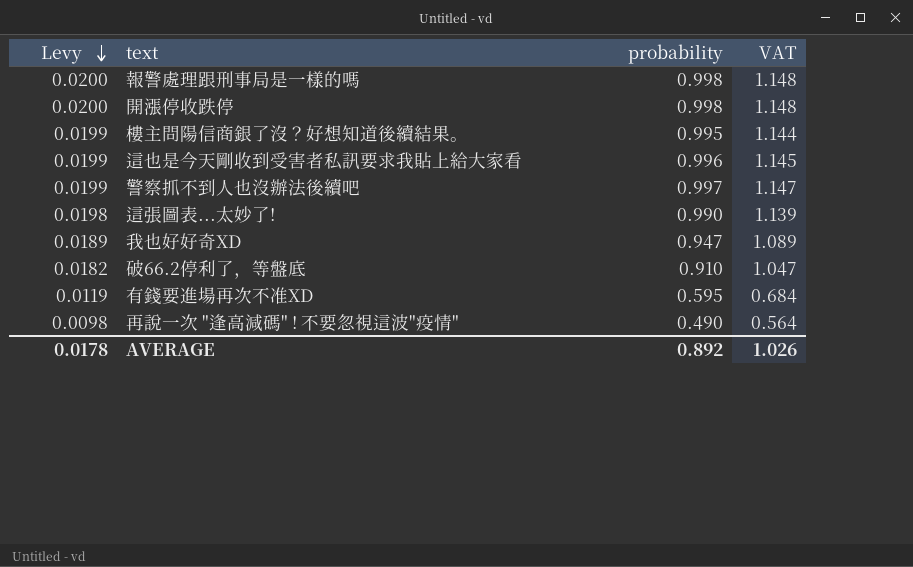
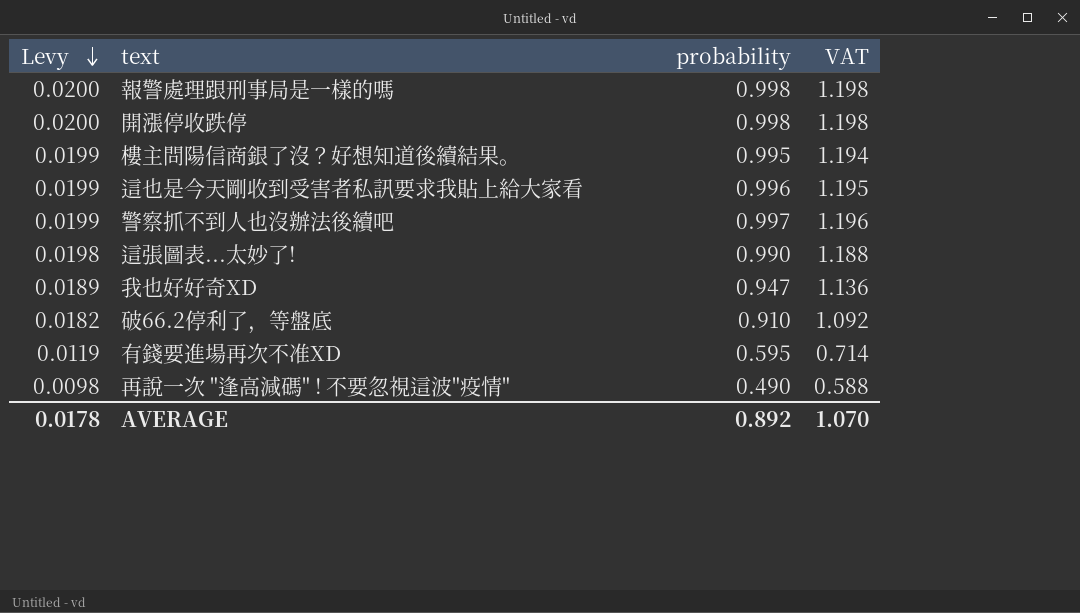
column VAT | formula: [probability] * 1.15 -> [probability] * 1.2
AVERAGE | VAT: 1.026 -> 1.070

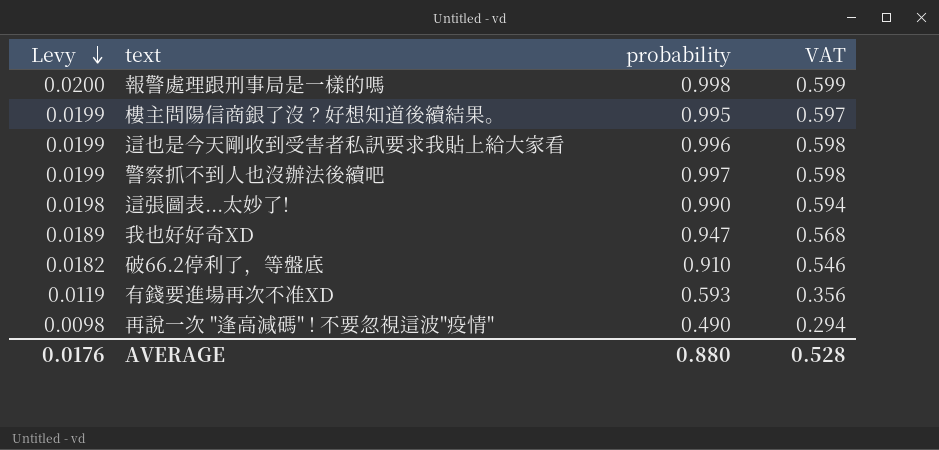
column VAT | formula: [probability] * 1.2 -> [probability] * 0.6
row 開漲停收跌停: 0.0200 | 0.998 | 1.198 -> none
有錢要進場再次不准XD | probability: 0.595 -> 0.593
AVERAGE | Levy: 0.0178 -> 0.0176
AVERAGE | probability: 0.892 -> 0.880
AVERAGE | VAT: 1.070 -> 0.528

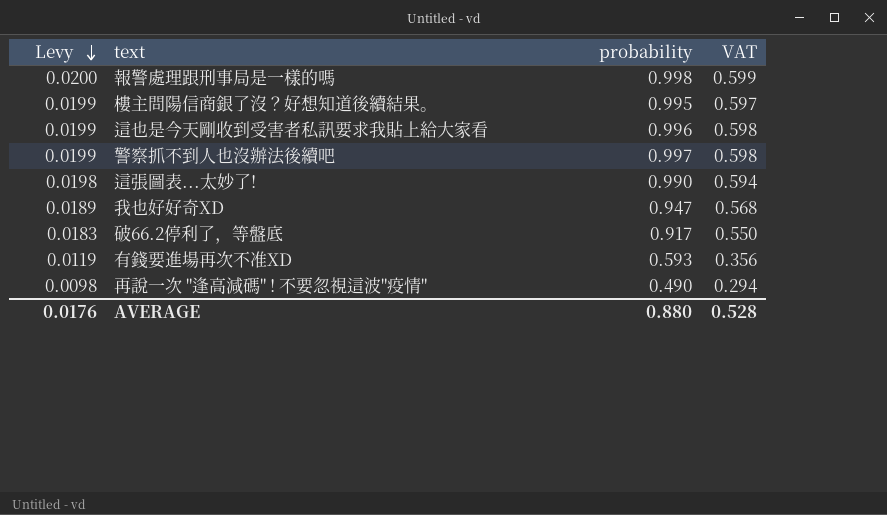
破66.2停利了，等盤底 | Levy: 0.0182 -> 0.0183
破66.2停利了，等盤底 | probability: 0.910 -> 0.917
破66.2停利了，等盤底 | VAT: 0.546 -> 0.550

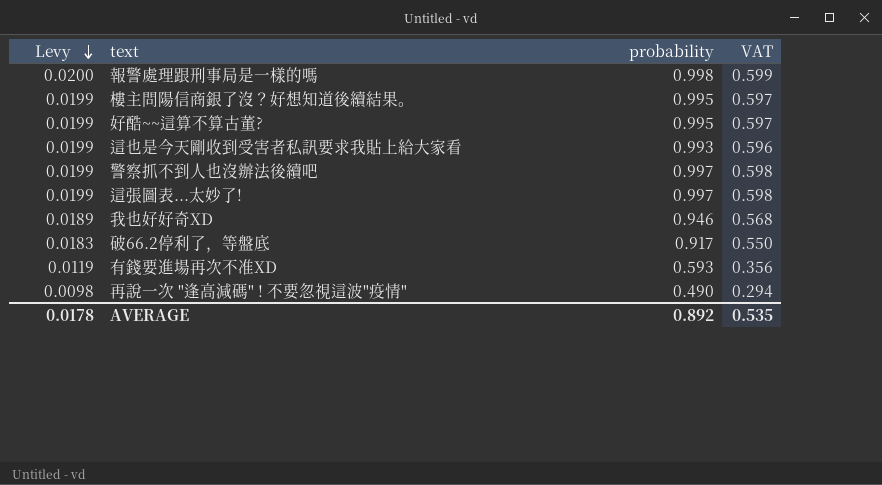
row 好酷~~這算不算古董?: none -> 0.0199 | 0.995 | 0.597
這也是今天剛收到受害者私訊要求我貼上給大家看 | probability: 0.996 -> 0.993
這也是今天剛收到受害者私訊要求我貼上給大家看 | VAT: 0.598 -> 0.596
這張圖表...太妙了! | Levy: 0.0198 -> 0.0199
這張圖表...太妙了! | probability: 0.990 -> 0.997
這張圖表...太妙了! | VAT: 0.594 -> 0.598
我也好好奇XD | probability: 0.947 -> 0.946
AVERAGE | Levy: 0.0176 -> 0.0178
AVERAGE | probability: 0.880 -> 0.892
AVERAGE | VAT: 0.528 -> 0.535

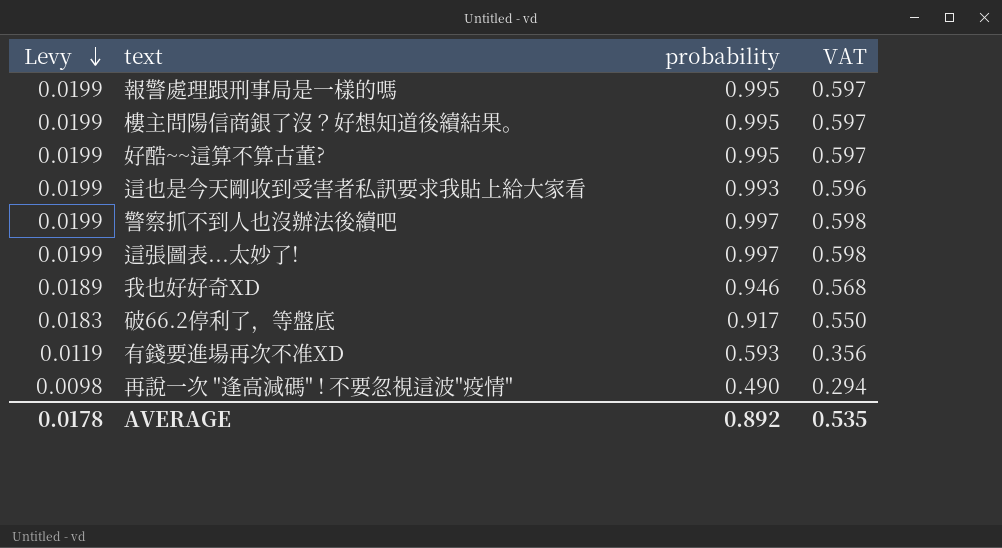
報警處理跟刑事局是一樣的嗎 | Levy: 0.0200 -> 0.0199
報警處理跟刑事局是一樣的嗎 | probability: 0.998 -> 0.995
報警處理跟刑事局是一樣的嗎 | VAT: 0.599 -> 0.597

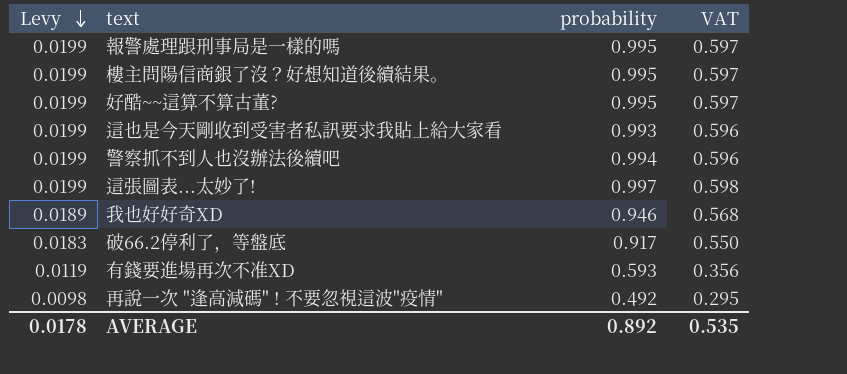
警察抓不到人也沒辦法後續吧 | probability: 0.997 -> 0.994
警察抓不到人也沒辦法後續吧 | VAT: 0.598 -> 0.596
再說一次 "逢高減碼" ! 不要忽視這波"疫情" | probability: 0.490 -> 0.492
再說一次 "逢高減碼" ! 不要忽視這波"疫情" | VAT: 0.294 -> 0.295

